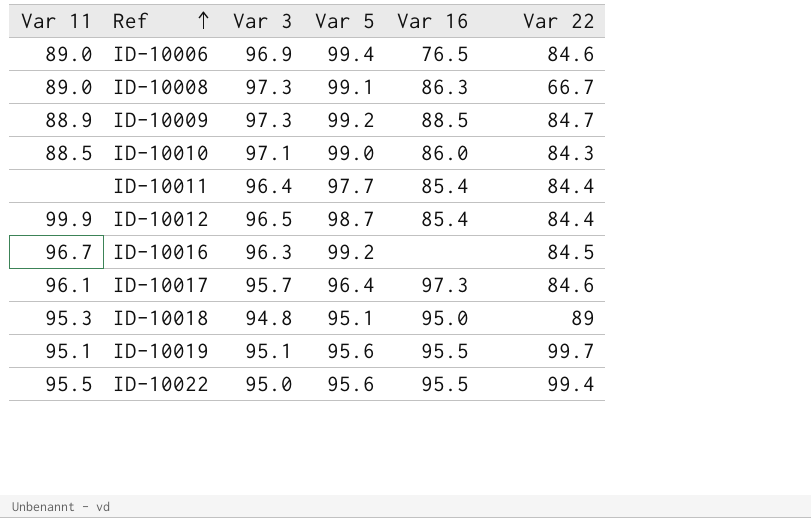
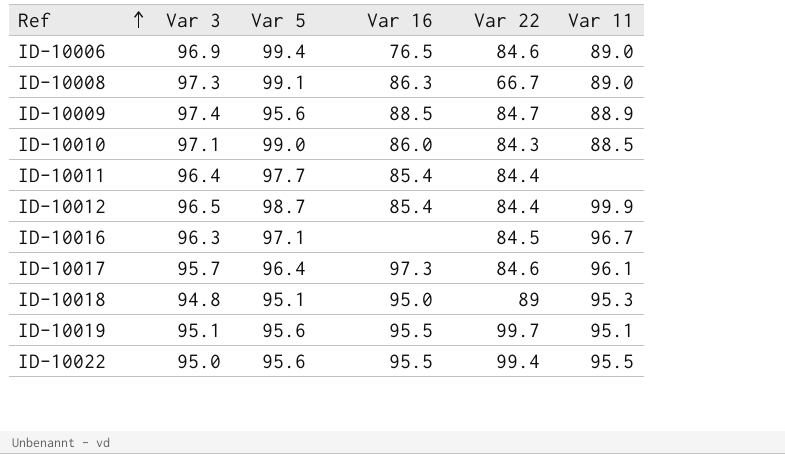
column Var 11 | position: 1 -> 6
ID-10009 | Var 3: 97.3 -> 97.4
ID-10009 | Var 5: 99.2 -> 95.6
ID-10016 | Var 5: 99.2 -> 97.1

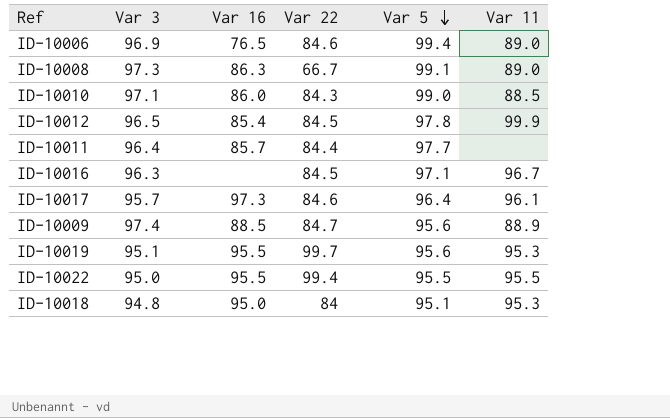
row order: Ref ascending -> Var 5 descending
column Var 5 | position: 3 -> 5
ID-10012 | Var 22: 84.4 -> 84.5
ID-10012 | Var 5: 98.7 -> 97.8
ID-10011 | Var 16: 85.4 -> 85.7
ID-10019 | Var 11: 95.1 -> 95.3
ID-10022 | Var 5: 95.6 -> 95.5
ID-10018 | Var 22: 89 -> 84

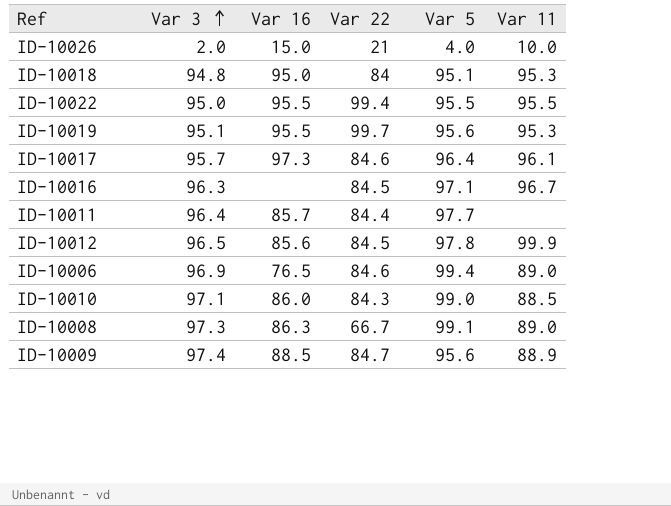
row order: Var 5 descending -> Var 3 ascending
row ID-10026: none -> 2.0 | 15.0 | 21 | 4.0 | 10.0
ID-10012 | Var 16: 85.4 -> 85.6

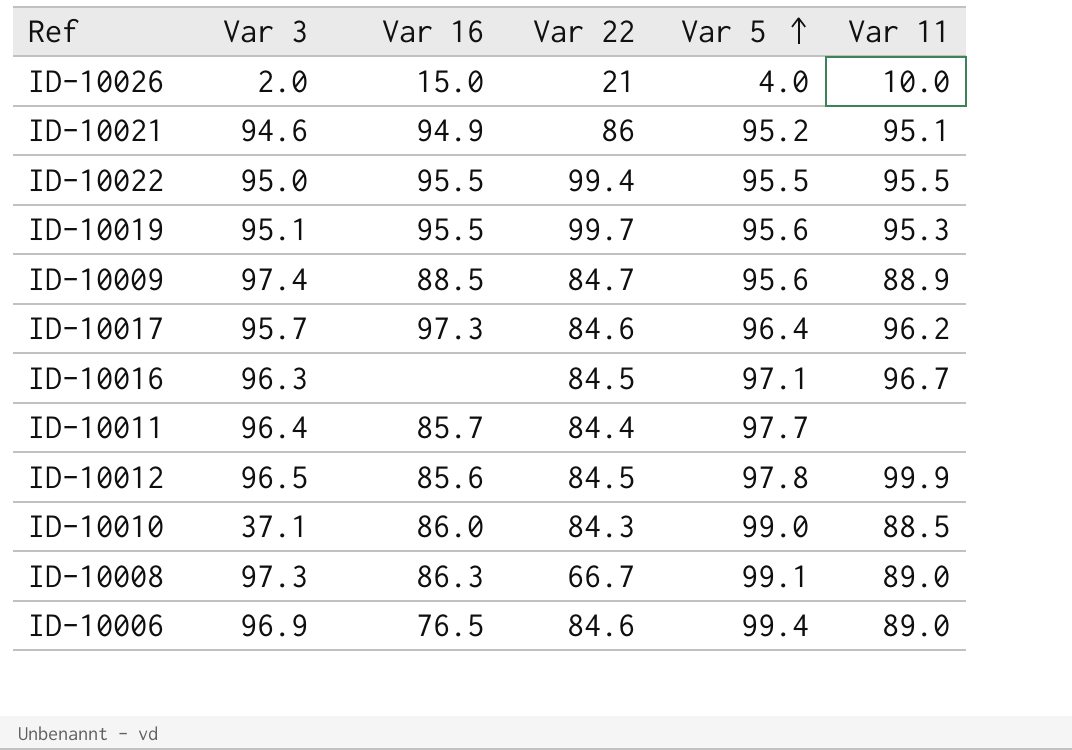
row order: Var 3 ascending -> Var 5 ascending
row ID-10018: 94.8 | 95.0 | 84 | 95.1 | 95.3 -> none
row ID-10021: none -> 94.6 | 94.9 | 86 | 95.2 | 95.1
ID-10017 | Var 11: 96.1 -> 96.2
ID-10010 | Var 3: 97.1 -> 37.1

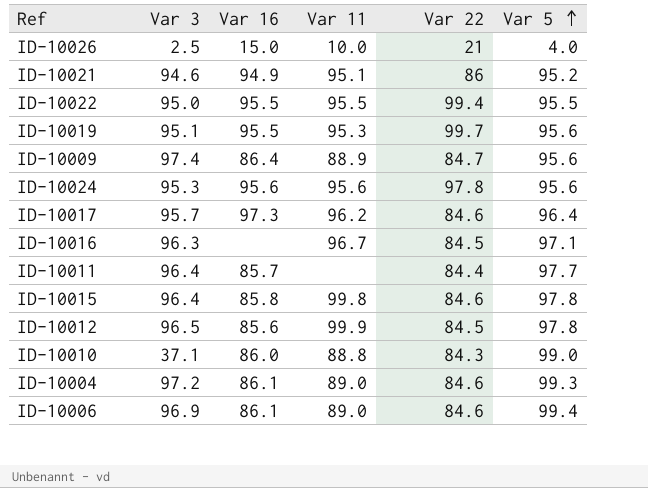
column Var 11 | position: 6 -> 4
row ID-10008: 97.3 | 86.3 | 66.7 | 99.1 | 89.0 -> none
ID-10026 | Var 3: 2.0 -> 2.5
ID-10009 | Var 16: 88.5 -> 86.4
row ID-10024: none -> 95.3 | 95.6 | 95.6 | 97.8 | 95.6
row ID-10015: none -> 96.4 | 85.8 | 99.8 | 84.6 | 97.8
ID-10010 | Var 11: 88.5 -> 88.8
row ID-10004: none -> 97.2 | 86.1 | 89.0 | 84.6 | 99.3
ID-10006 | Var 16: 76.5 -> 86.1

